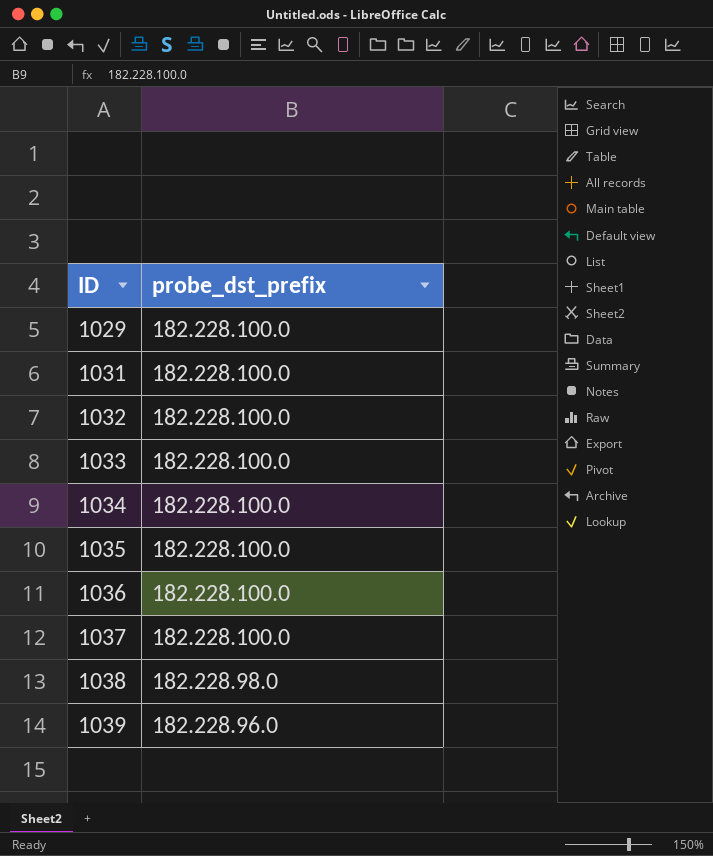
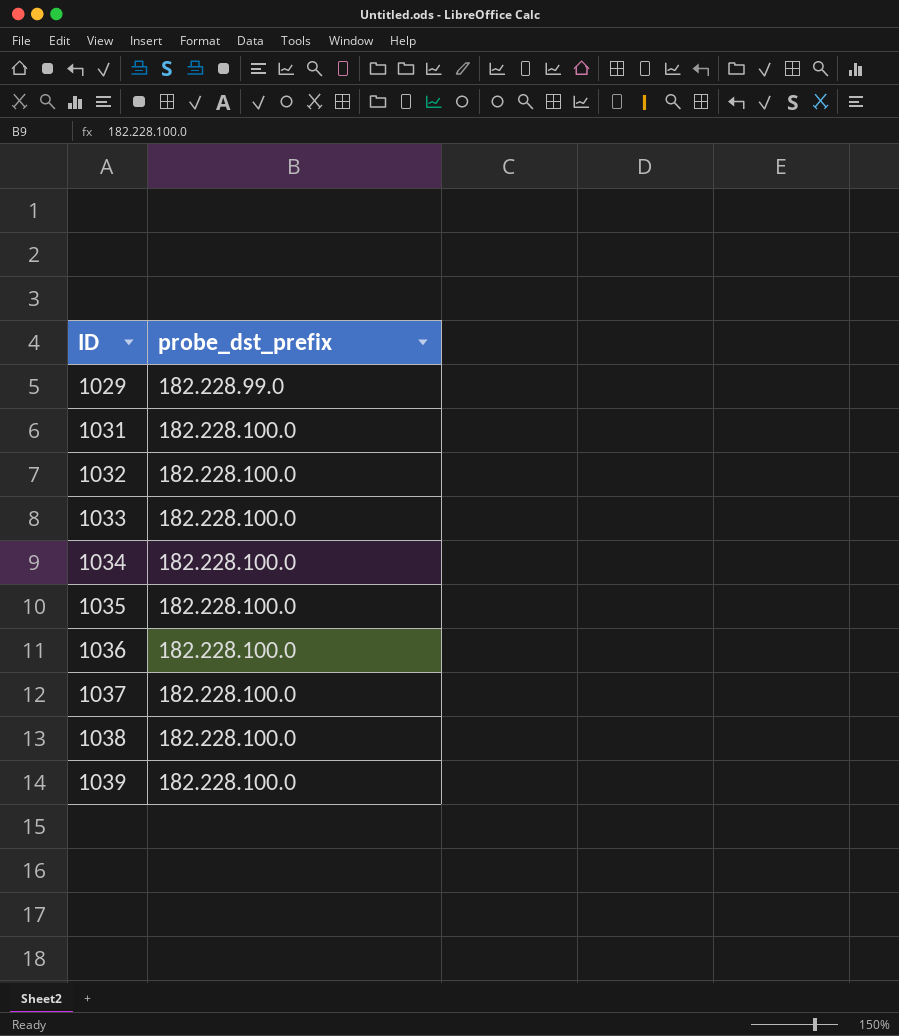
1029 | probe_dst_prefix: 182.228.100.0 -> 182.228.99.0
1038 | probe_dst_prefix: 182.228.98.0 -> 182.228.100.0
1039 | probe_dst_prefix: 182.228.96.0 -> 182.228.100.0

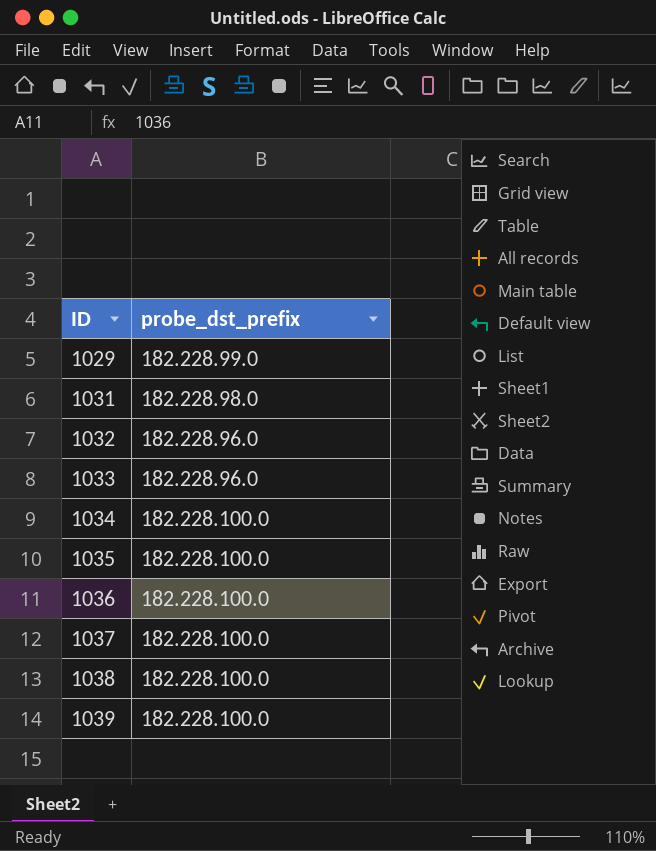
1031 | probe_dst_prefix: 182.228.100.0 -> 182.228.98.0
1032 | probe_dst_prefix: 182.228.100.0 -> 182.228.96.0
1033 | probe_dst_prefix: 182.228.100.0 -> 182.228.96.0

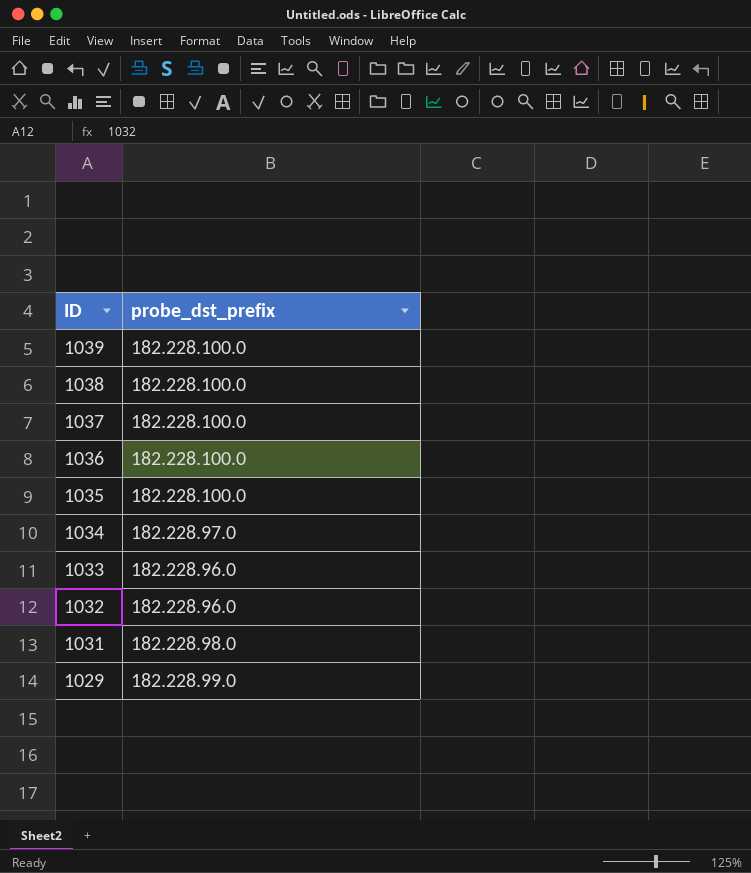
row order: ID ascending -> ID descending
1034 | probe_dst_prefix: 182.228.100.0 -> 182.228.97.0

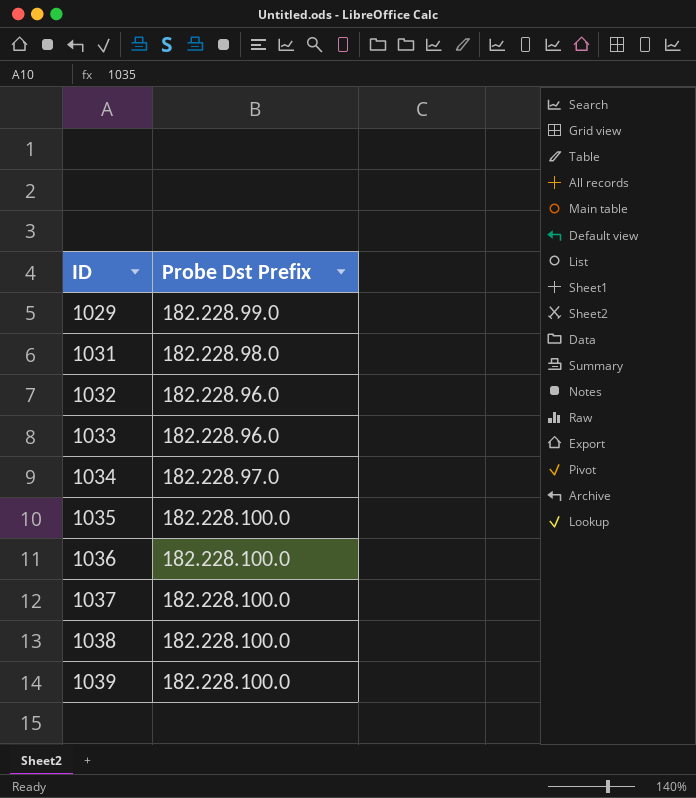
row order: ID descending -> ID ascending
column name: probe_dst_prefix -> Probe Dst Prefix

